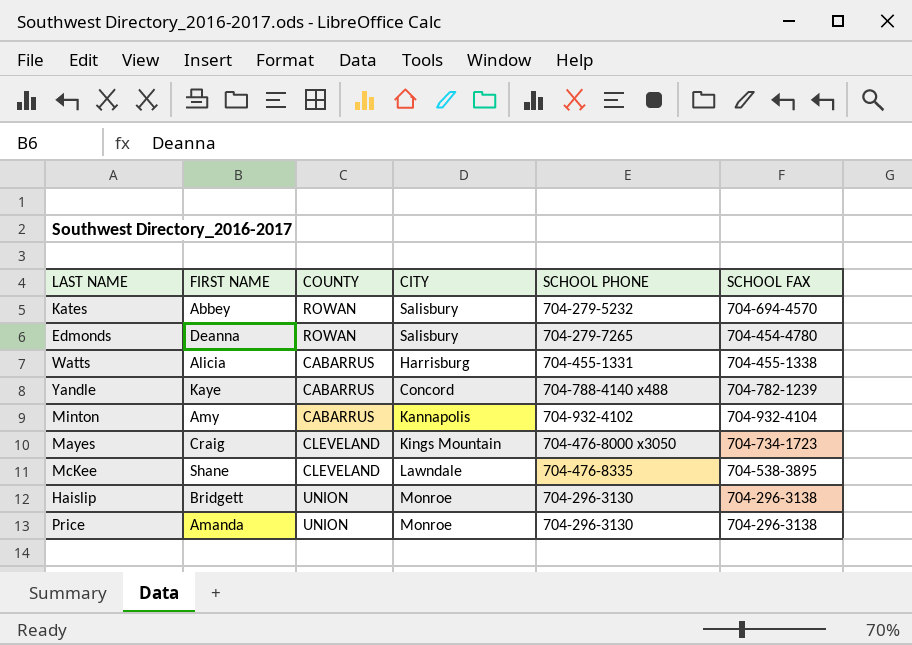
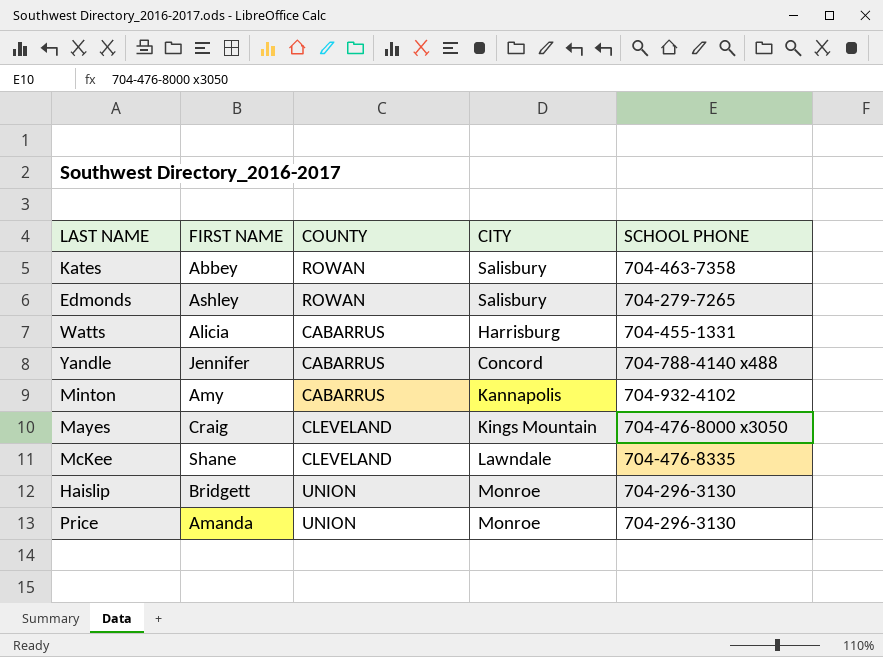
column SCHOOL FAX | position: 6 -> none
Kates | SCHOOL PHONE: 704-279-5232 -> 704-463-7358
Edmonds | FIRST NAME: Deanna -> Ashley
Yandle | FIRST NAME: Kaye -> Jennifer

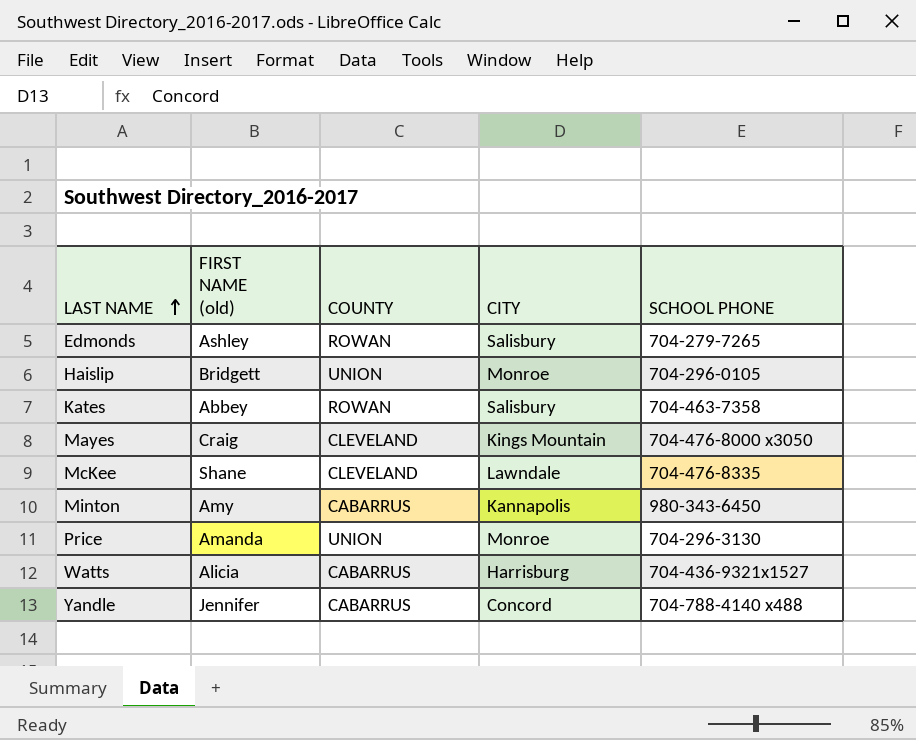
row order: none -> LAST NAME ascending
column name: FIRST NAME -> FIRST NAME (old)
Haislip | SCHOOL PHONE: 704-296-3130 -> 704-296-0105
Minton | SCHOOL PHONE: 704-932-4102 -> 980-343-6450
Watts | SCHOOL PHONE: 704-455-1331 -> 704-436-9321x1527

